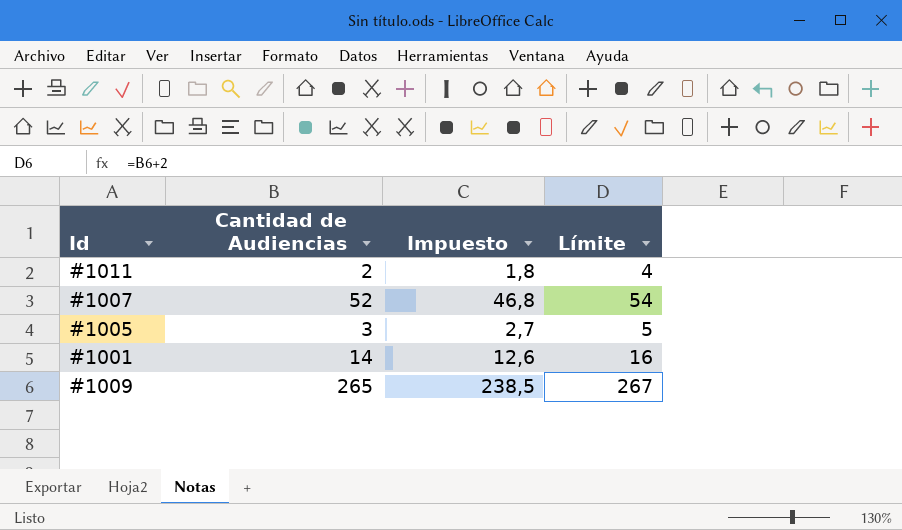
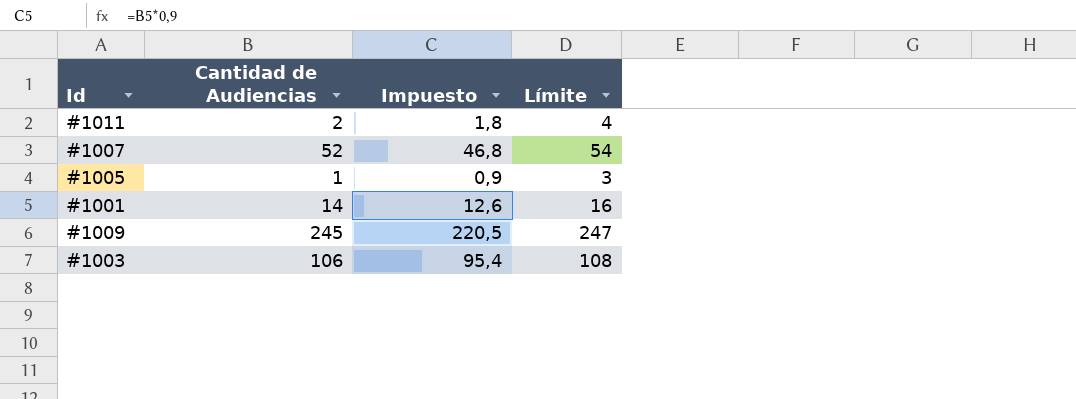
#1005 | Cantidad de Audiencias: 3 -> 1
#1005 | Impuesto: 2,7 -> 0,9
#1005 | Límite: 5 -> 3
#1009 | Cantidad de Audiencias: 265 -> 245
#1009 | Impuesto: 238,5 -> 220,5
#1009 | Límite: 267 -> 247
row #1003: none -> 106 | 95,4 | 108

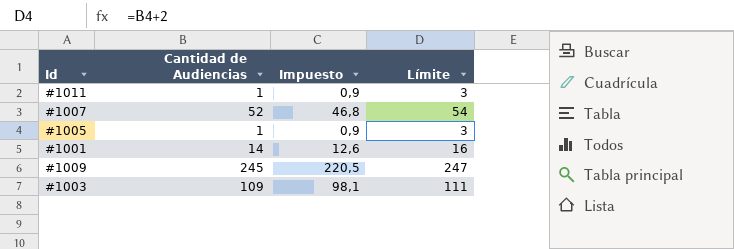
#1011 | Cantidad de Audiencias: 2 -> 1
#1011 | Impuesto: 1,8 -> 0,9
#1011 | Límite: 4 -> 3
#1003 | Cantidad de Audiencias: 106 -> 109
#1003 | Impuesto: 95,4 -> 98,1
#1003 | Límite: 108 -> 111

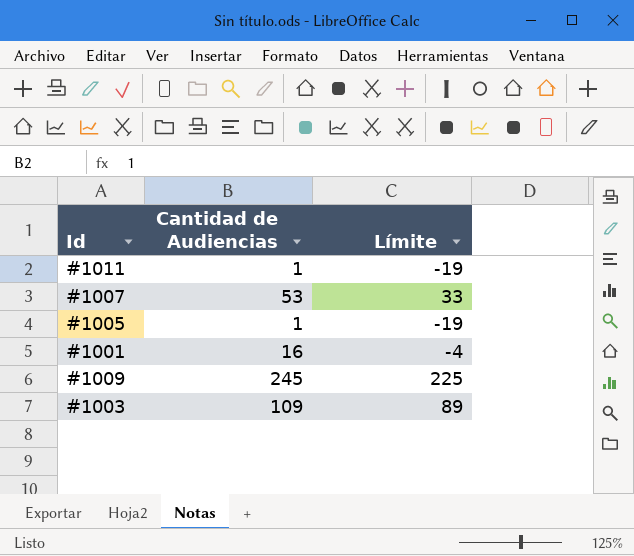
column Impuesto | formula: [Cantidad de Audiencias] * 0,9 -> none
column Límite | formula: [Cantidad de Audiencias] + 2 -> [Cantidad de Audiencias] - 20
#1007 | Cantidad de Audiencias: 52 -> 53
#1001 | Cantidad de Audiencias: 14 -> 16

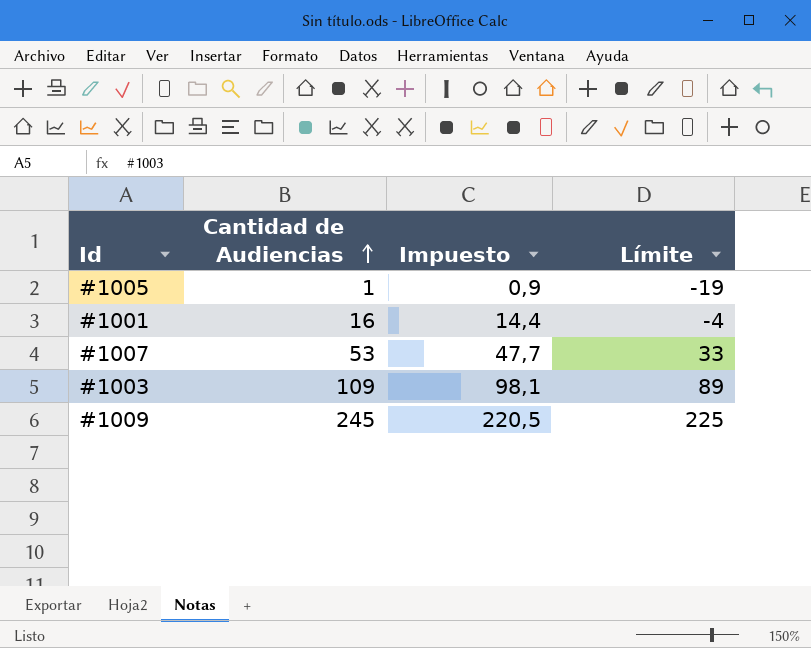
row order: none -> Cantidad de Audiencias ascending
column Impuesto | formula: none -> [Cantidad de Audiencias] * 0,9
row #1011: 1 | -19 -> none

